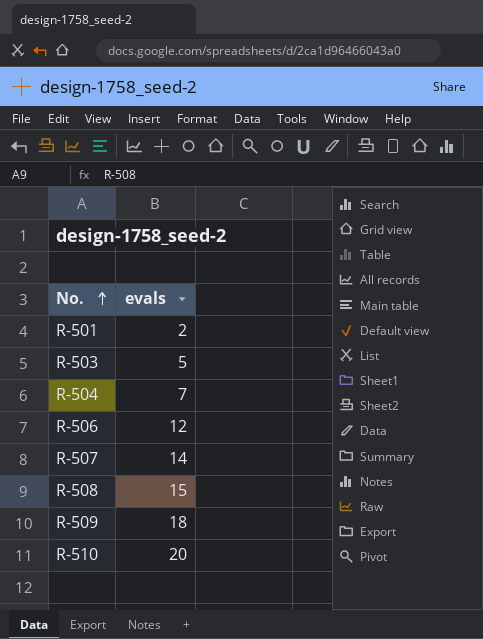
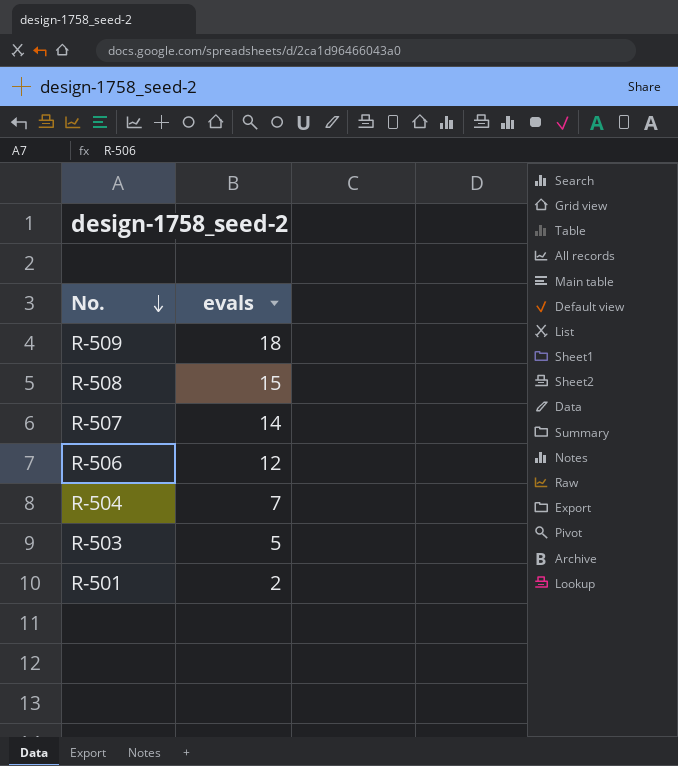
row order: No. ascending -> No. descending
row R-510: 20 -> none

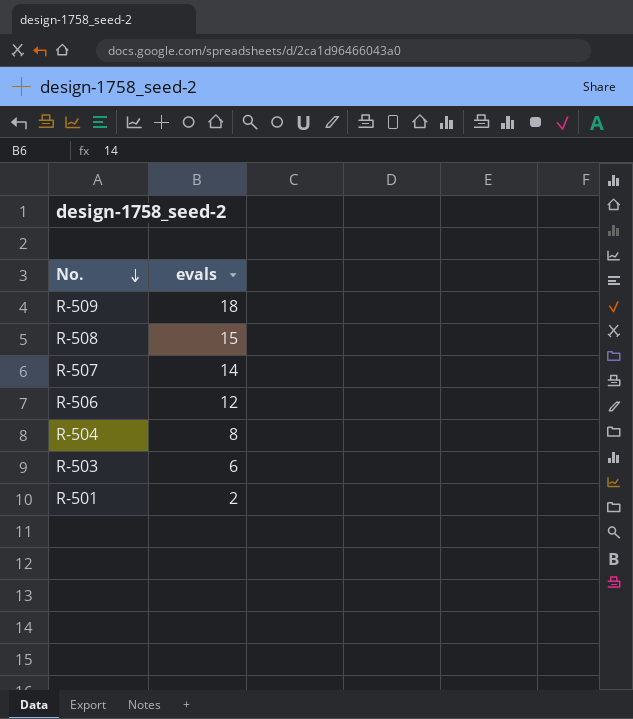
R-504 | evals: 7 -> 8
R-503 | evals: 5 -> 6

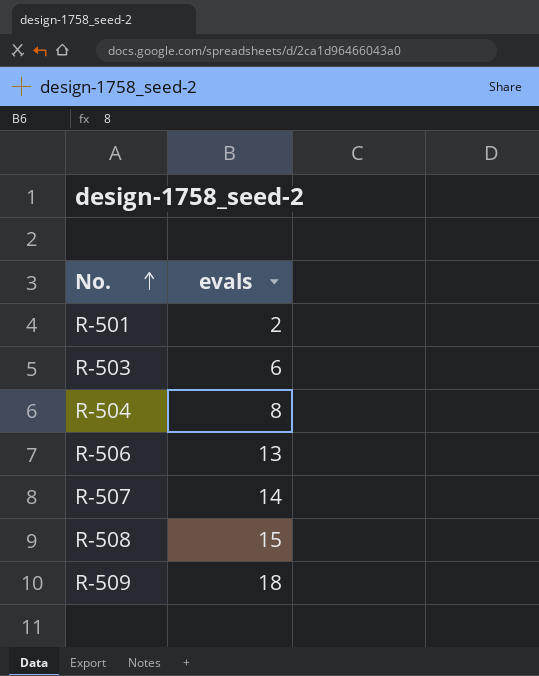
row order: No. descending -> No. ascending
R-506 | evals: 12 -> 13

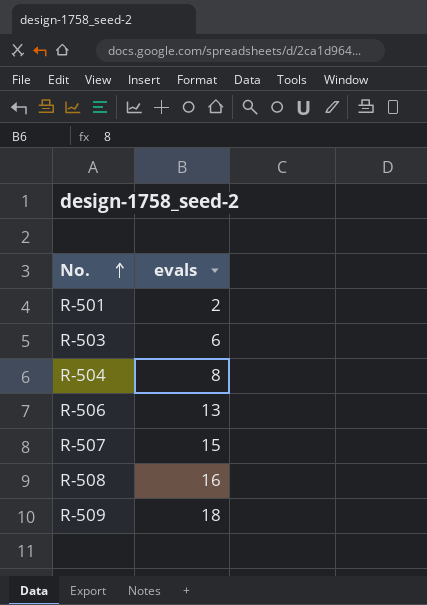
R-507 | evals: 14 -> 15
R-508 | evals: 15 -> 16

